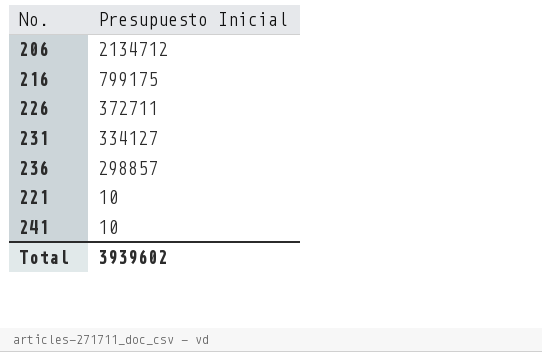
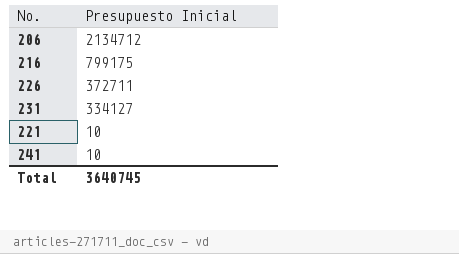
row 236: 298857 -> none
Total | Presupuesto Inicial: 3939602 -> 3640745

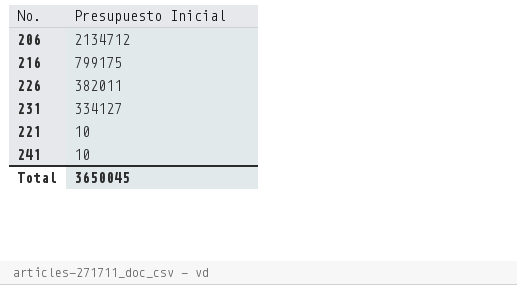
226 | Presupuesto Inicial: 372711 -> 382011
Total | Presupuesto Inicial: 3640745 -> 3650045

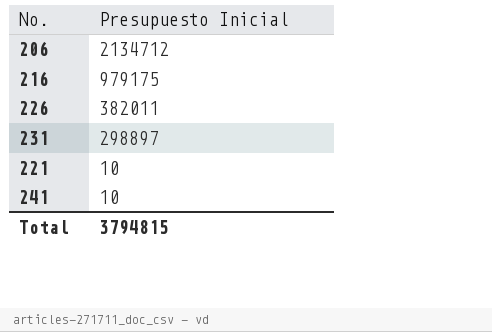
216 | Presupuesto Inicial: 799175 -> 979175
231 | Presupuesto Inicial: 334127 -> 298897
Total | Presupuesto Inicial: 3650045 -> 3794815

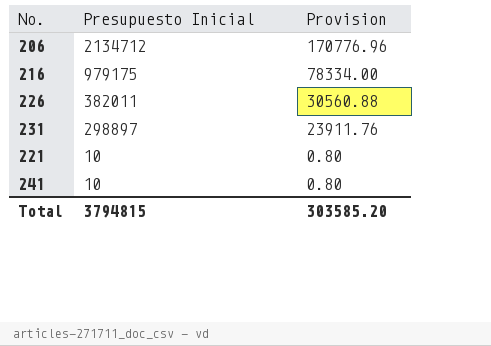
column Provision | formula: none -> [Presupuesto Inicial] * 0.08

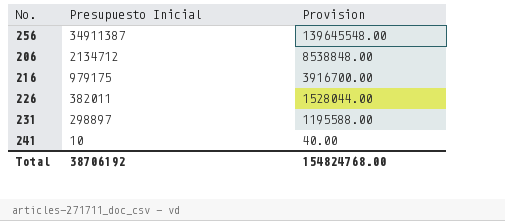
column Provision | formula: [Presupuesto Inicial] * 0.08 -> [Presupuesto Inicial] * 4
row 221: 10 | 0.80 -> none
row 256: none -> 34911387 | 139645548.00
Total | Presupuesto Inicial: 3794815 -> 38706192
Total | Provision: 303585.20 -> 154824768.00

